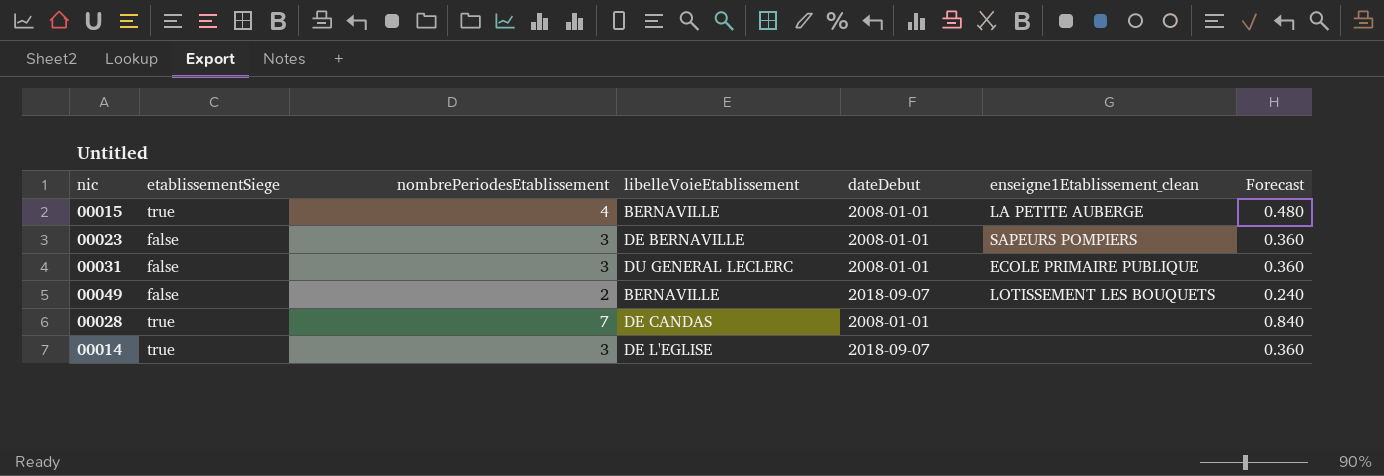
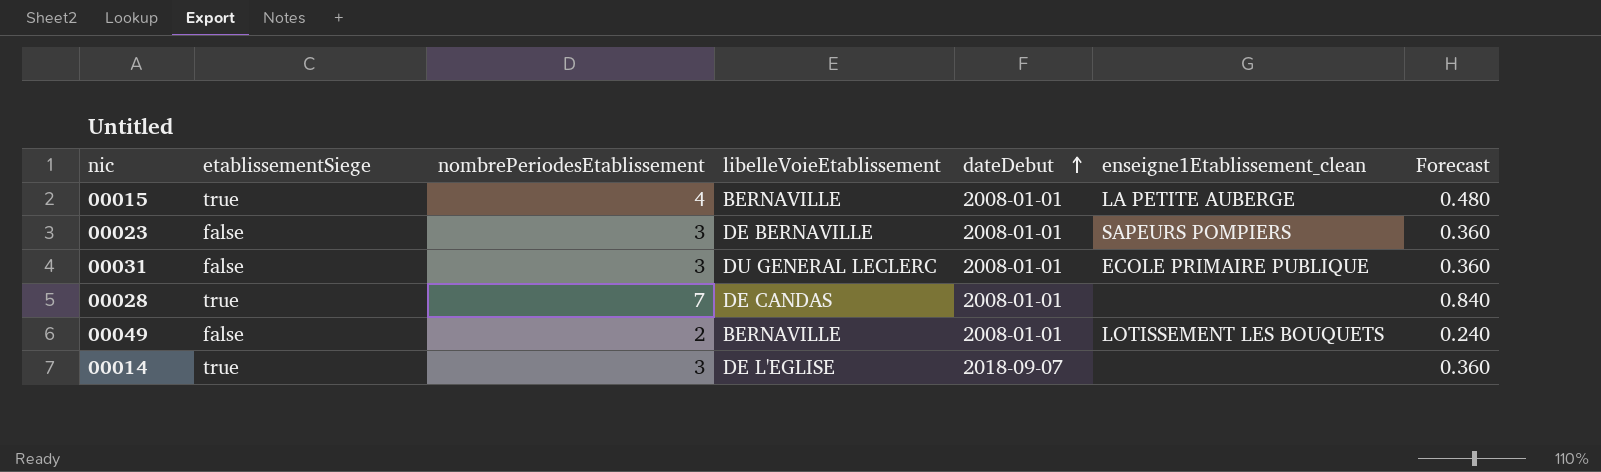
row order: none -> dateDebut ascending
00049 | dateDebut: 2018-09-07 -> 2008-01-01

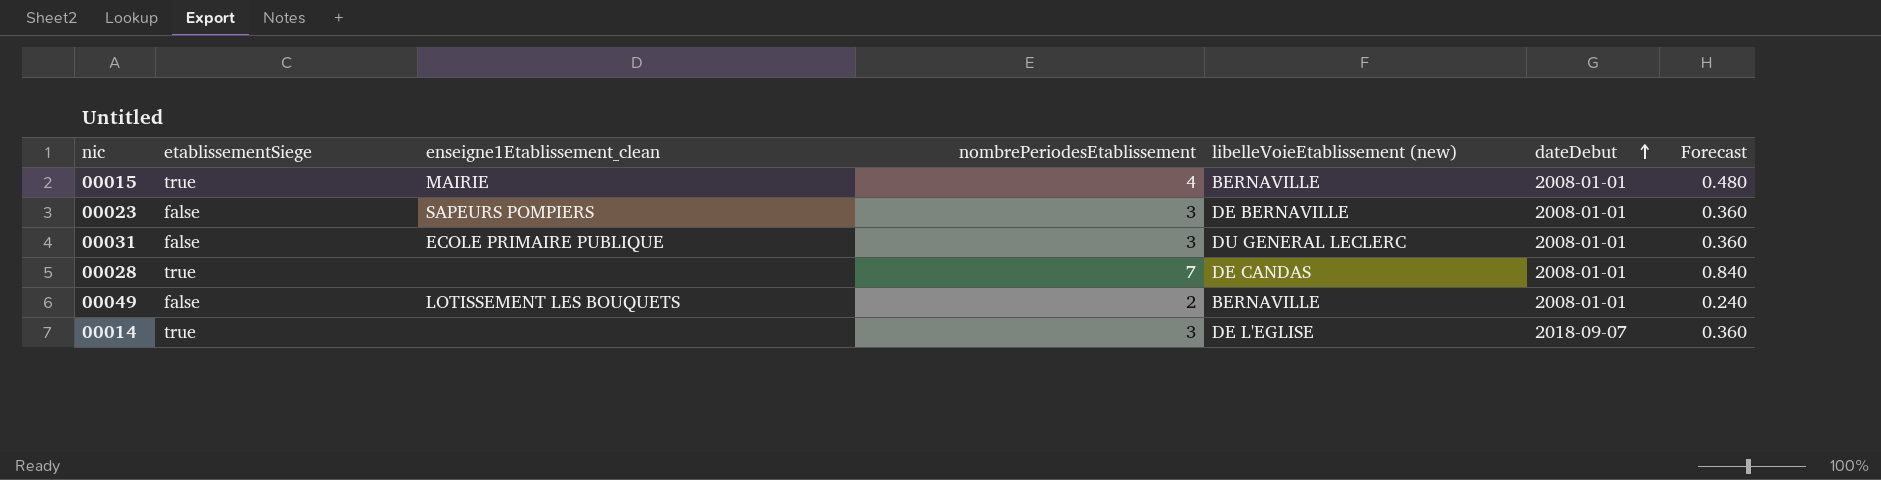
column enseigne1Etablissement_clean | position: 6 -> 3
column name: libelleVoieEtablissement -> libelleVoieEtablissement (new)
00015 | enseigne1Etablissement_clean: LA PETITE AUBERGE -> MAIRIE

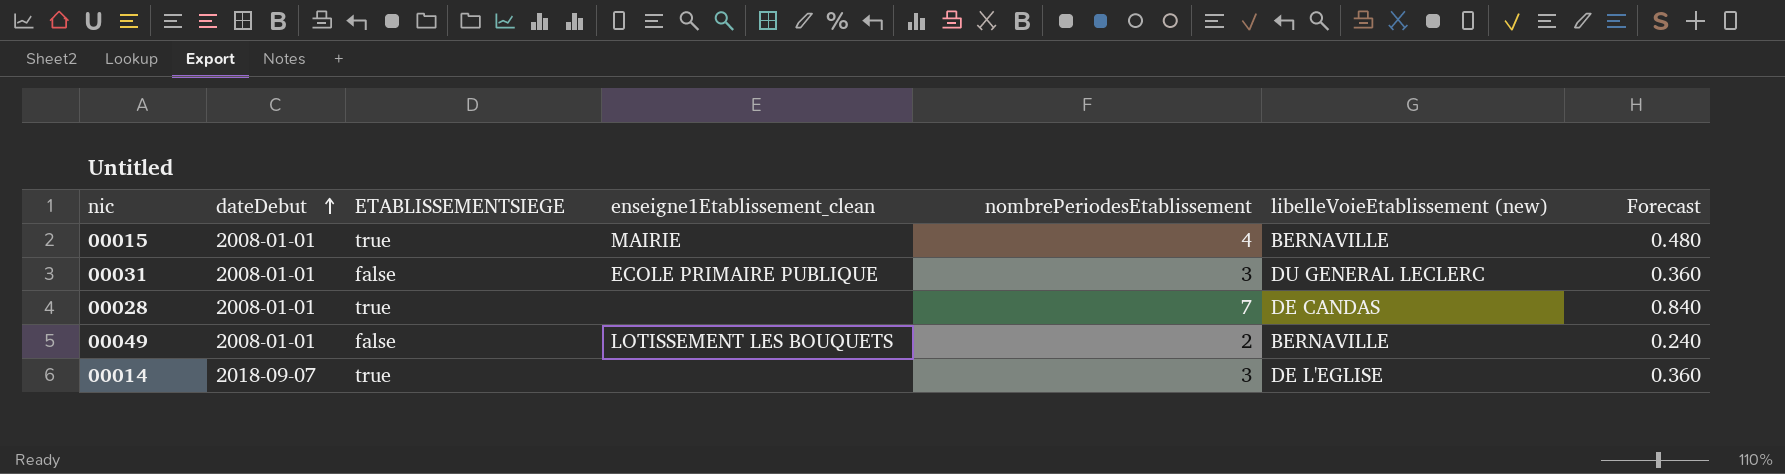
column dateDebut | position: 6 -> 2
column name: etablissementSiege -> ETABLISSEMENTSIEGE
row 00023: false | SAPEURS POMPIERS | 3 | DE BERNAVILLE | 2008-01-01 | 0.360 -> none

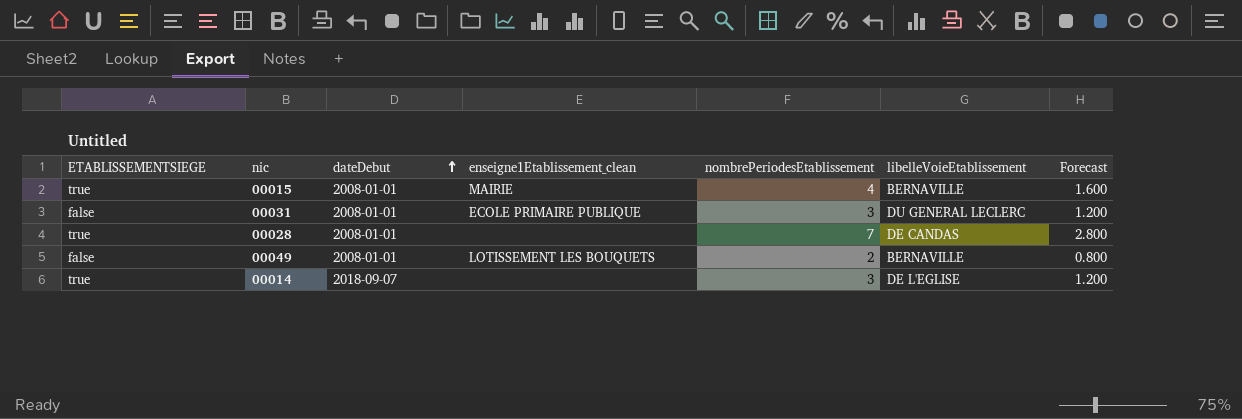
column ETABLISSEMENTSIEGE | position: 3 -> 1
column name: libelleVoieEtablissement (new) -> libelleVoieEtablissement
column Forecast | formula: [nombrePeriodesEtablissement] * 0.12 -> [nombrePeriodesEtablissement] * 0.4

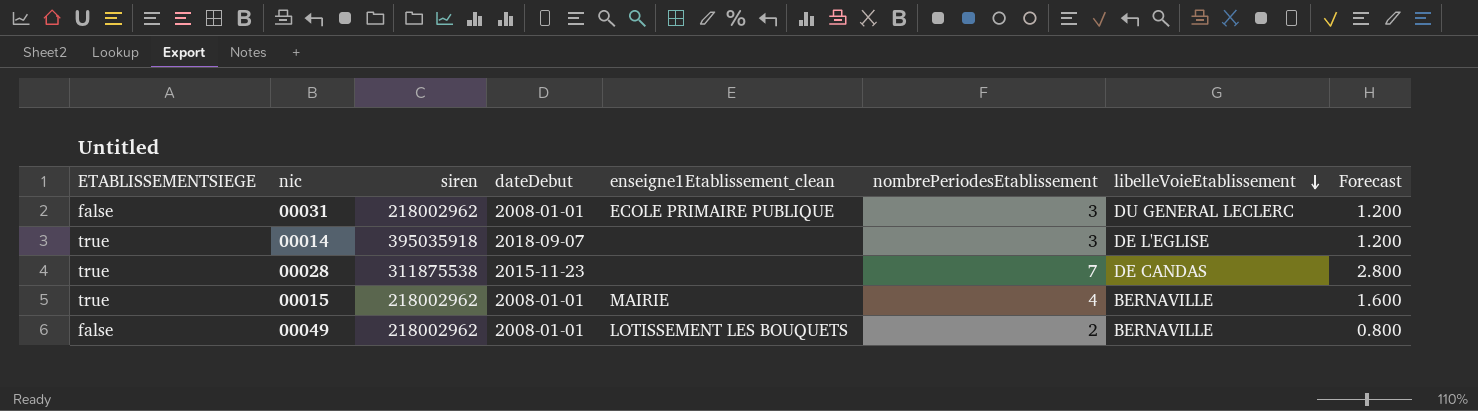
row order: dateDebut ascending -> libelleVoieEtablissement descending
column siren | position: none -> 3
00028 | dateDebut: 2008-01-01 -> 2015-11-23

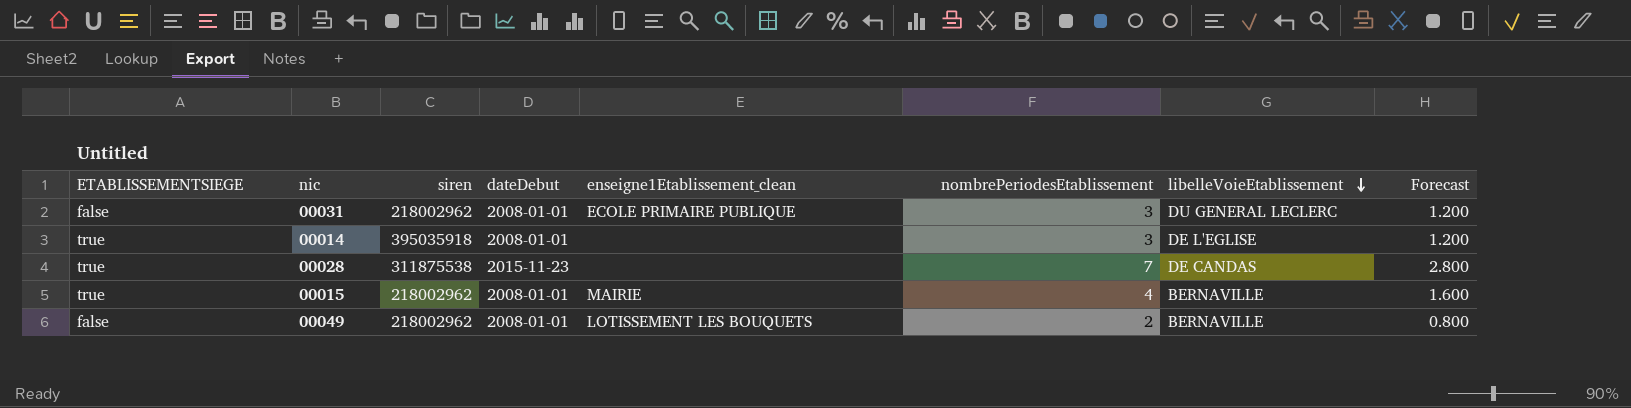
00014 | dateDebut: 2018-09-07 -> 2008-01-01

